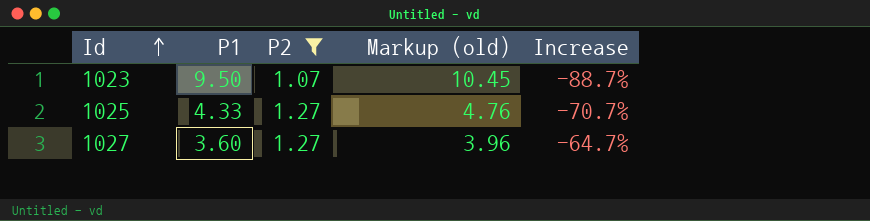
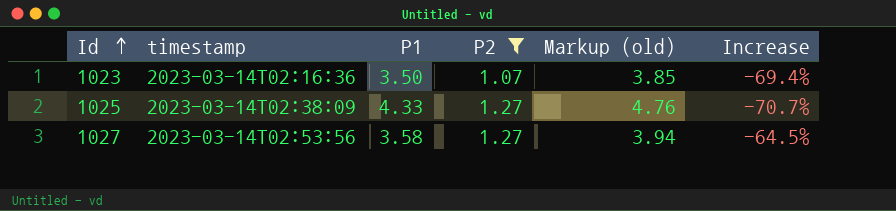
column timestamp | position: none -> 2
1023 | P1: 9.50 -> 3.50
1023 | Markup (old): 10.45 -> 3.85
1023 | Increase: -88.7% -> -69.4%
1027 | P1: 3.60 -> 3.58
1027 | Markup (old): 3.96 -> 3.94
1027 | Increase: -64.7% -> -64.5%

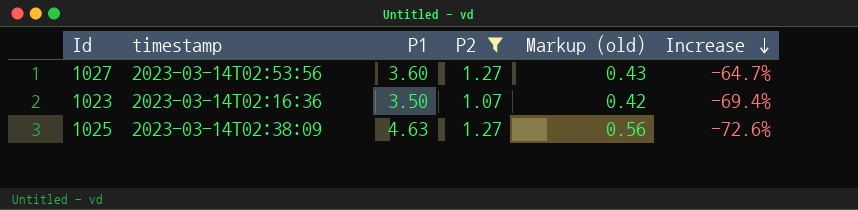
row order: Id ascending -> Increase descending
column Markup (old) | formula: [P1] * 1.1 -> [P1] * 0.12
1027 | P1: 3.58 -> 3.60
1027 | Increase: -64.5% -> -64.7%
1025 | P1: 4.33 -> 4.63
1025 | Increase: -70.7% -> -72.6%

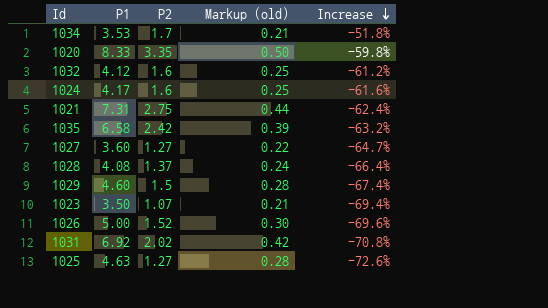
filter: P2 <= 1.27 -> none
column timestamp | position: 2 -> none
column Markup (old) | formula: [P1] * 0.12 -> [P1] * 0.06

